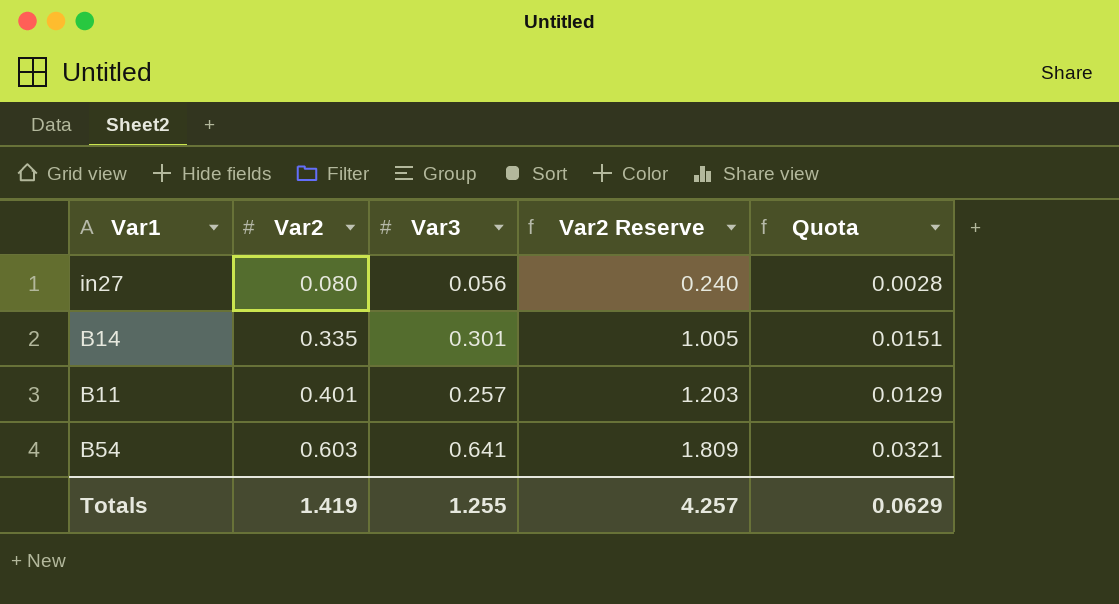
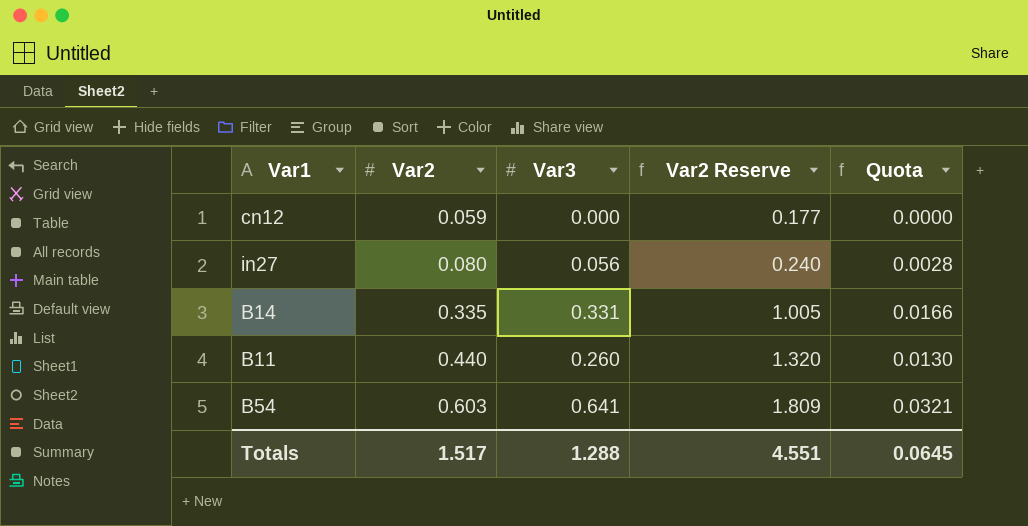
row cn12: none -> 0.059 | 0.000 | 0.177 | 0.0000
B14 | Var3: 0.301 -> 0.331
B14 | Quota: 0.0151 -> 0.0166
B11 | Var2: 0.401 -> 0.440
B11 | Var3: 0.257 -> 0.260
B11 | Var2 Reserve: 1.203 -> 1.320
B11 | Quota: 0.0129 -> 0.0130
Totals | Var2: 1.419 -> 1.517
Totals | Var3: 1.255 -> 1.288
Totals | Var2 Reserve: 4.257 -> 4.551
Totals | Quota: 0.0629 -> 0.0645

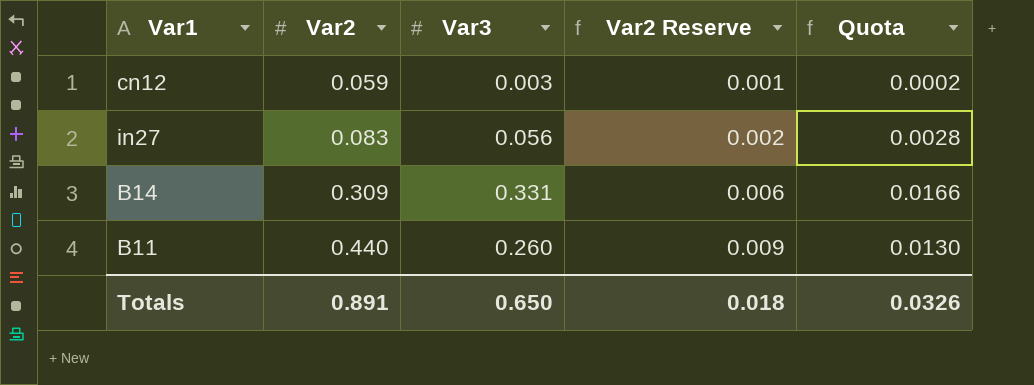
column Var2 Reserve | formula: [Var2] * 3 -> [Var2] * 0.02
row B54: 0.603 | 0.641 | 1.809 | 0.0321 -> none
cn12 | Var3: 0.000 -> 0.003
cn12 | Quota: 0.0000 -> 0.0002
in27 | Var2: 0.080 -> 0.083
B14 | Var2: 0.335 -> 0.309
Totals | Var2: 1.517 -> 0.891
Totals | Var3: 1.288 -> 0.650
Totals | Var2 Reserve: 4.551 -> 0.018
Totals | Quota: 0.0645 -> 0.0326

